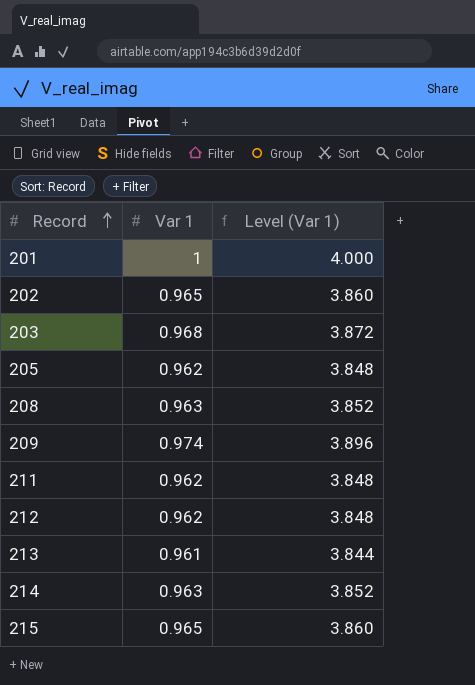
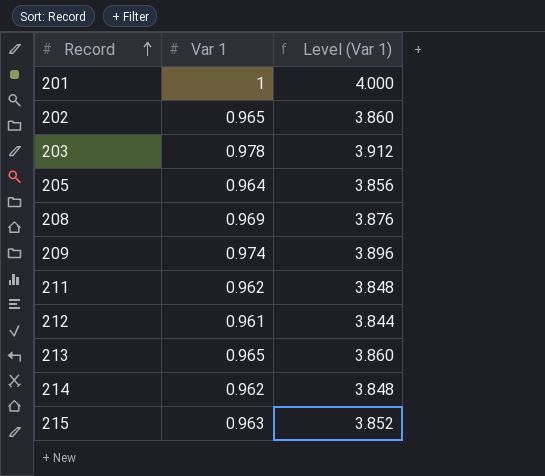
203 | Var 1: 0.968 -> 0.978
203 | Level (Var 1): 3.872 -> 3.912
205 | Var 1: 0.962 -> 0.964
205 | Level (Var 1): 3.848 -> 3.856
208 | Var 1: 0.963 -> 0.969
208 | Level (Var 1): 3.852 -> 3.876
212 | Var 1: 0.962 -> 0.961
212 | Level (Var 1): 3.848 -> 3.844
213 | Var 1: 0.961 -> 0.965
213 | Level (Var 1): 3.844 -> 3.860
214 | Var 1: 0.963 -> 0.962
214 | Level (Var 1): 3.852 -> 3.848
215 | Var 1: 0.965 -> 0.963
215 | Level (Var 1): 3.860 -> 3.852

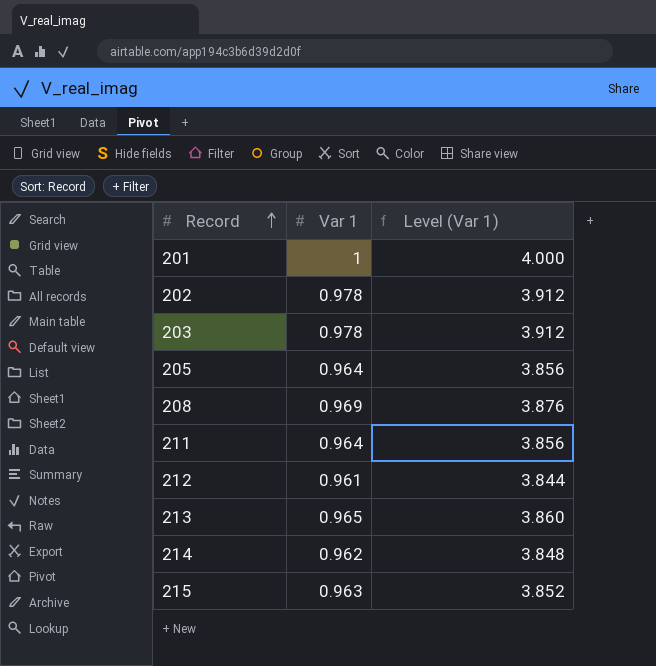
row 209: 0.974 | 3.896 -> none
202 | Var 1: 0.965 -> 0.978
202 | Level (Var 1): 3.860 -> 3.912
211 | Var 1: 0.962 -> 0.964
211 | Level (Var 1): 3.848 -> 3.856

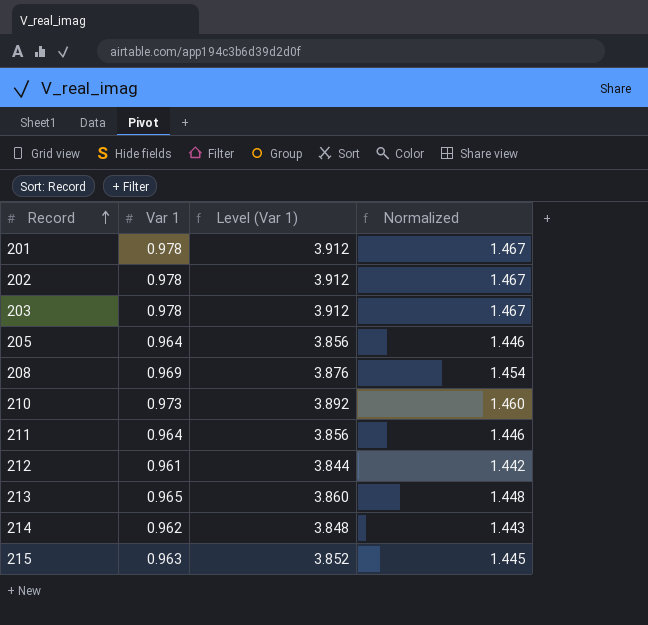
column Normalized | formula: none -> [Var 1] * 1.5
201 | Var 1: 1 -> 0.978
201 | Level (Var 1): 4.000 -> 3.912
row 210: none -> 0.973 | 3.892 | 1.460

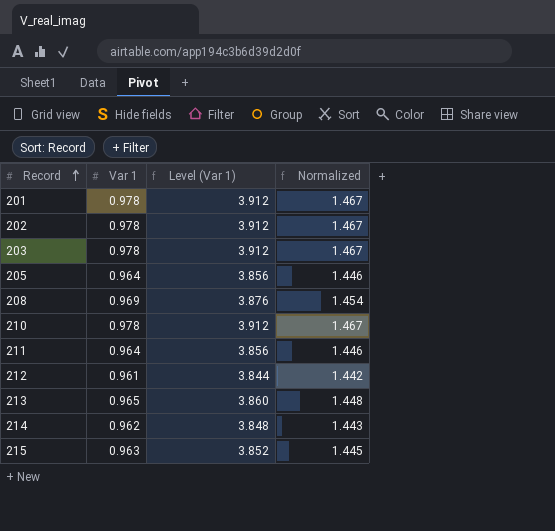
210 | Var 1: 0.973 -> 0.978
210 | Level (Var 1): 3.892 -> 3.912
210 | Normalized: 1.460 -> 1.467

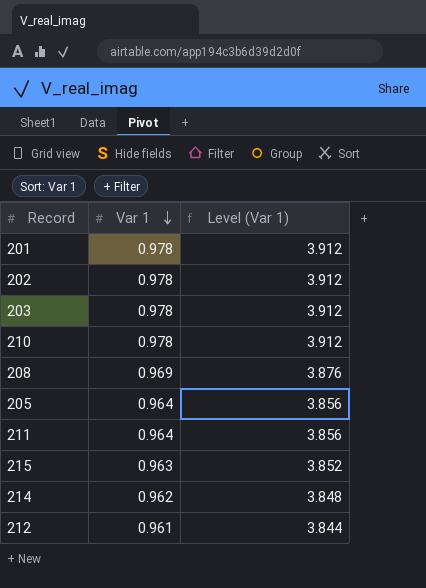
row order: Record ascending -> Var 1 descending
column Normalized | formula: [Var 1] * 1.5 -> none
row 213: 0.965 | 3.860 | 1.448 -> none

